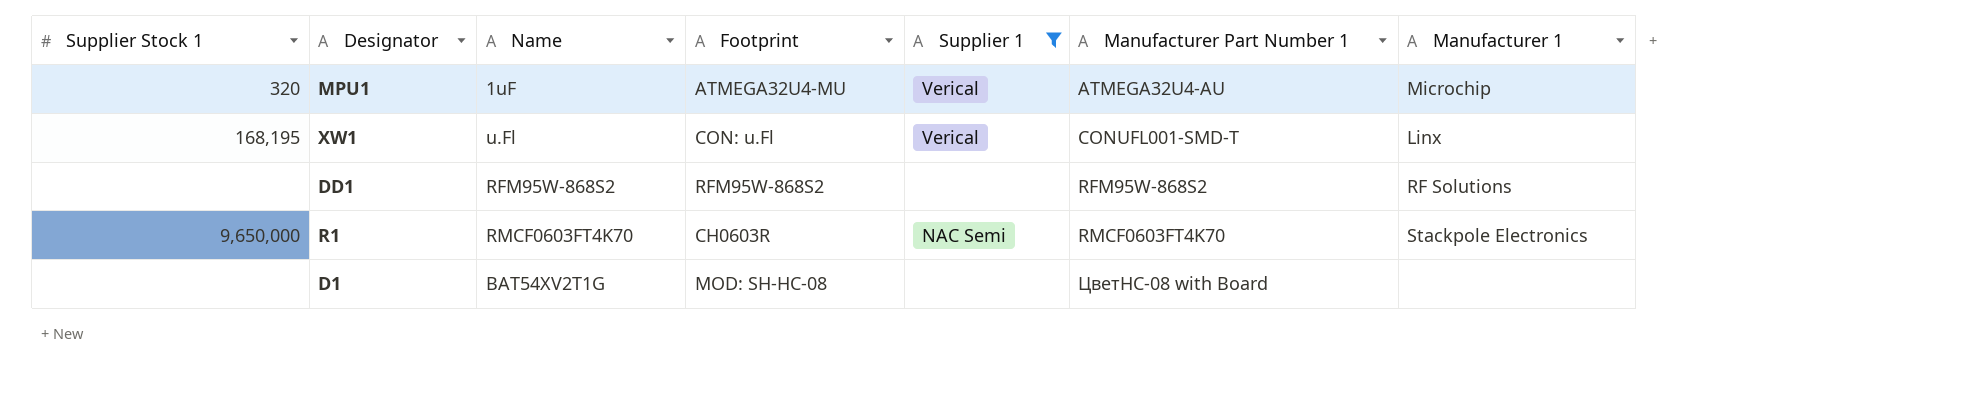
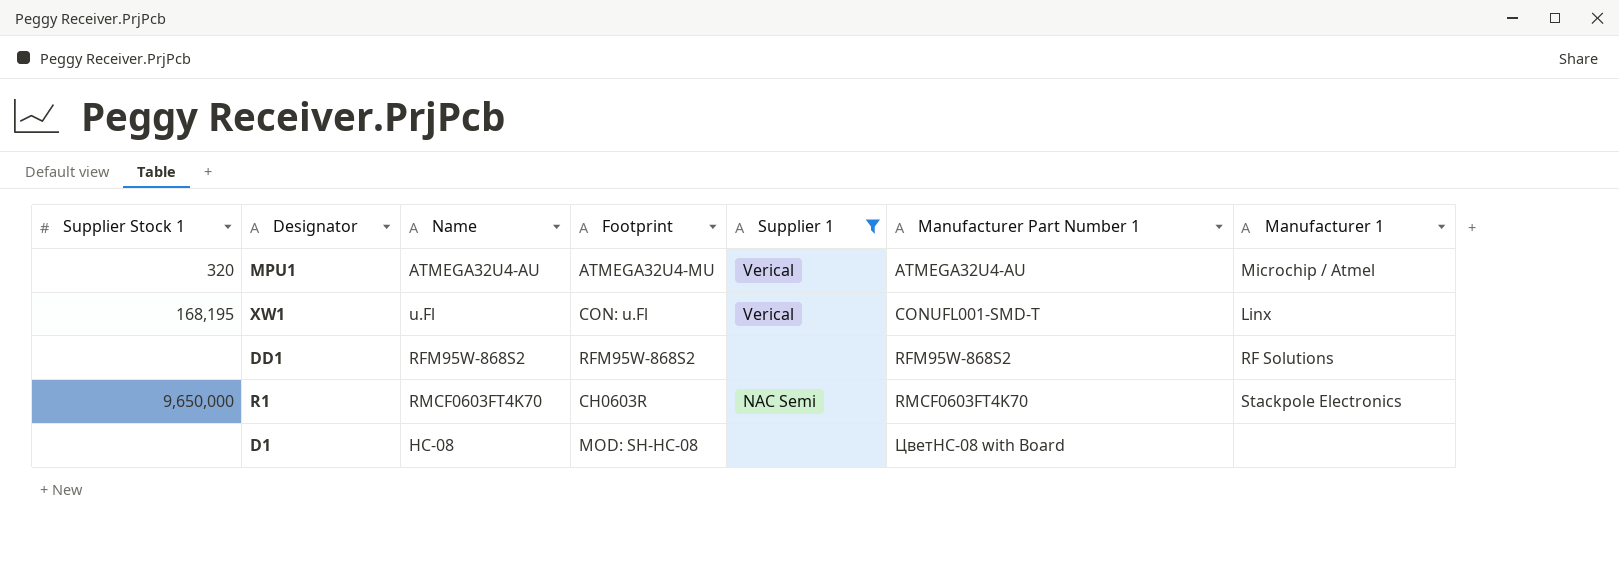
MPU1 | Name: 1uF -> ATMEGA32U4-AU
MPU1 | Manufacturer 1: Microchip -> Microchip / Atmel
D1 | Name: BAT54XV2T1G -> HC-08

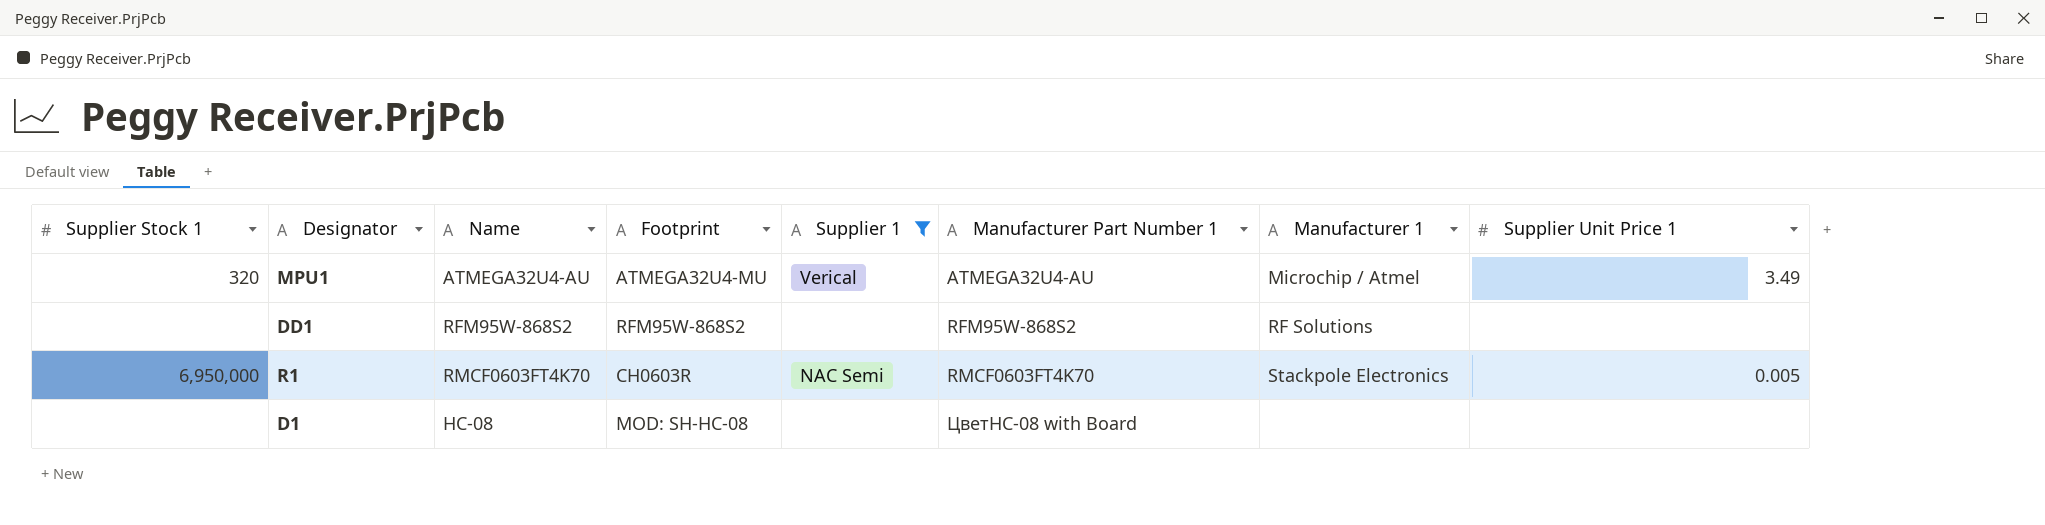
column Supplier Unit Price 1 | position: none -> 8
row XW1: 168,195 | u.Fl | CON: u.Fl | Verical | CONUFL001-SMD-T | Linx -> none
R1 | Supplier Stock 1: 9,650,000 -> 6,950,000

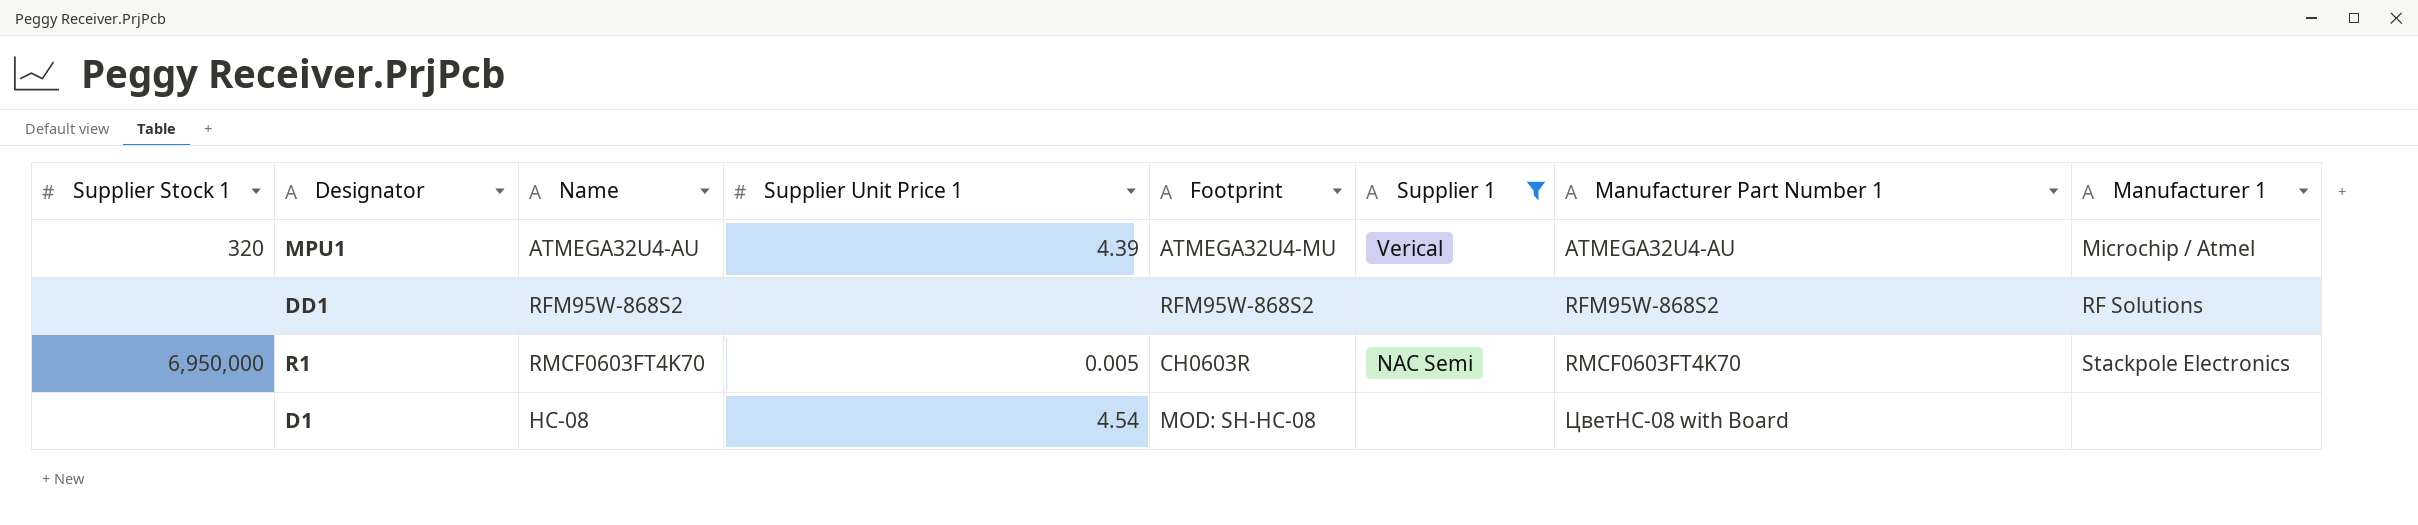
column Supplier Unit Price 1 | position: 8 -> 4
MPU1 | Supplier Unit Price 1: 3.49 -> 4.39
D1 | Supplier Unit Price 1: none -> 4.54

